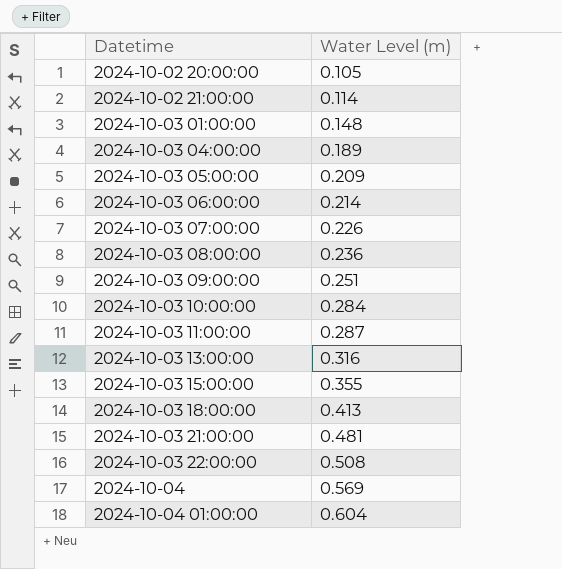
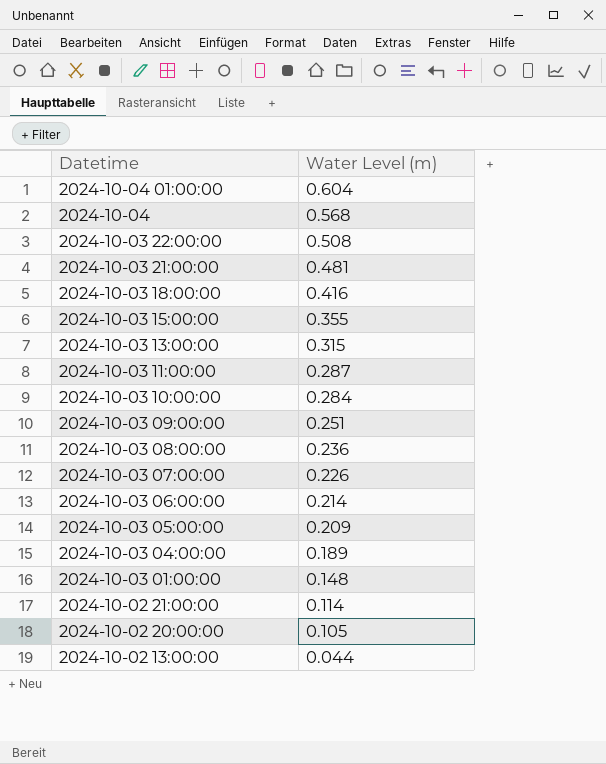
row order: Datetime ascending -> Datetime descending
2024-10-04 | Water Level (m): 0.569 -> 0.568
2024-10-03 18:00:00 | Water Level (m): 0.413 -> 0.416
2024-10-03 13:00:00 | Water Level (m): 0.316 -> 0.315
row 2024-10-02 13:00:00: none -> 0.044

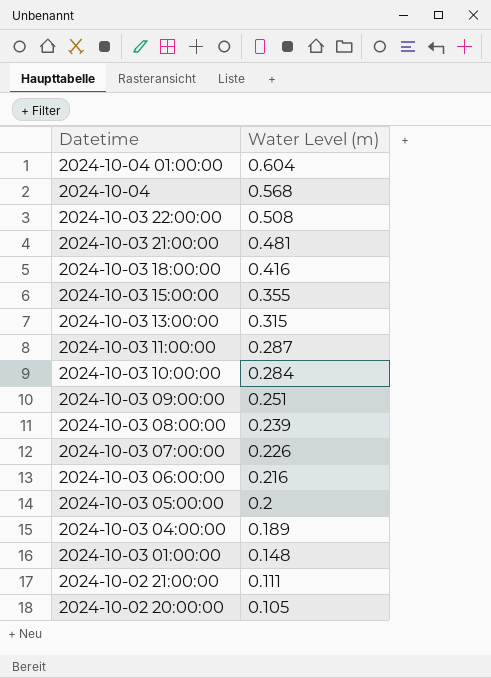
row 2024-10-02 13:00:00: 0.044 -> none
2024-10-03 08:00:00 | Water Level (m): 0.236 -> 0.239
2024-10-03 06:00:00 | Water Level (m): 0.214 -> 0.216
2024-10-03 05:00:00 | Water Level (m): 0.209 -> 0.2
2024-10-02 21:00:00 | Water Level (m): 0.114 -> 0.111

